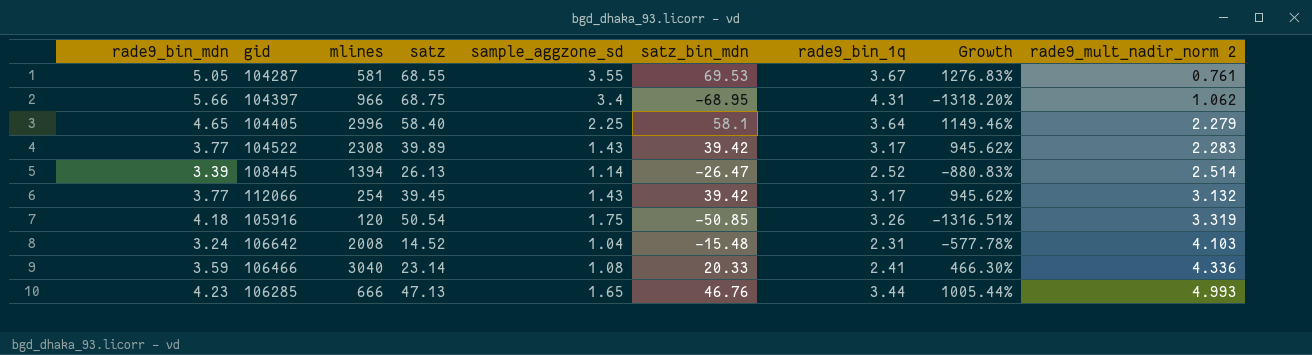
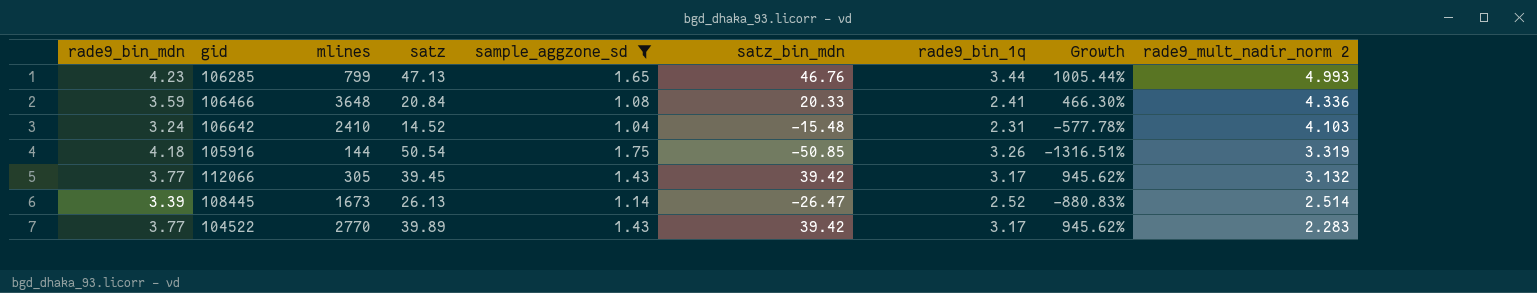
filter: none -> sample_aggzone_sd <= 1.75
row order: rade9_mult_nadir_norm 2 ascending -> rade9_mult_nadir_norm 2 descending
106285 | mlines: 666 -> 799
106466 | mlines: 3040 -> 3648
106466 | satz: 23.14 -> 20.84
106642 | mlines: 2008 -> 2410
105916 | mlines: 120 -> 144
112066 | mlines: 254 -> 305
108445 | mlines: 1394 -> 1673
104522 | mlines: 2308 -> 2770

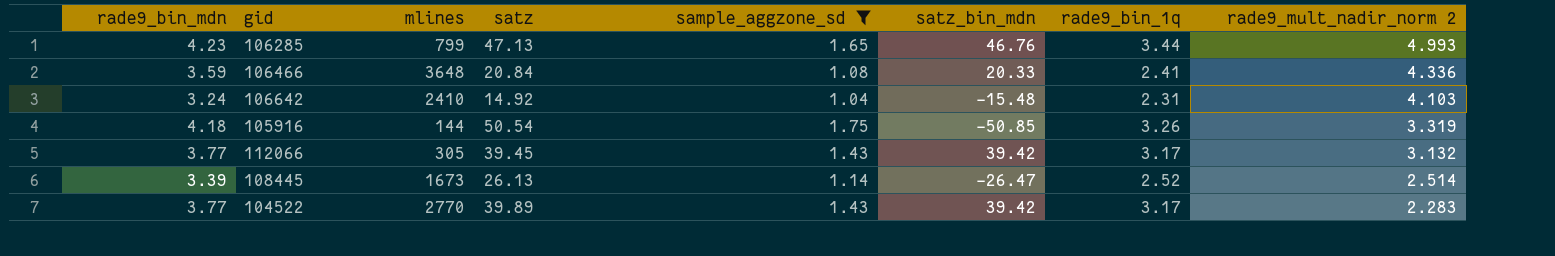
column Growth | formula: ([satz_bin_mdn] - [rade9_bin_mdn]) / [rade9_bin_mdn] -> none
106642 | satz: 14.52 -> 14.92

